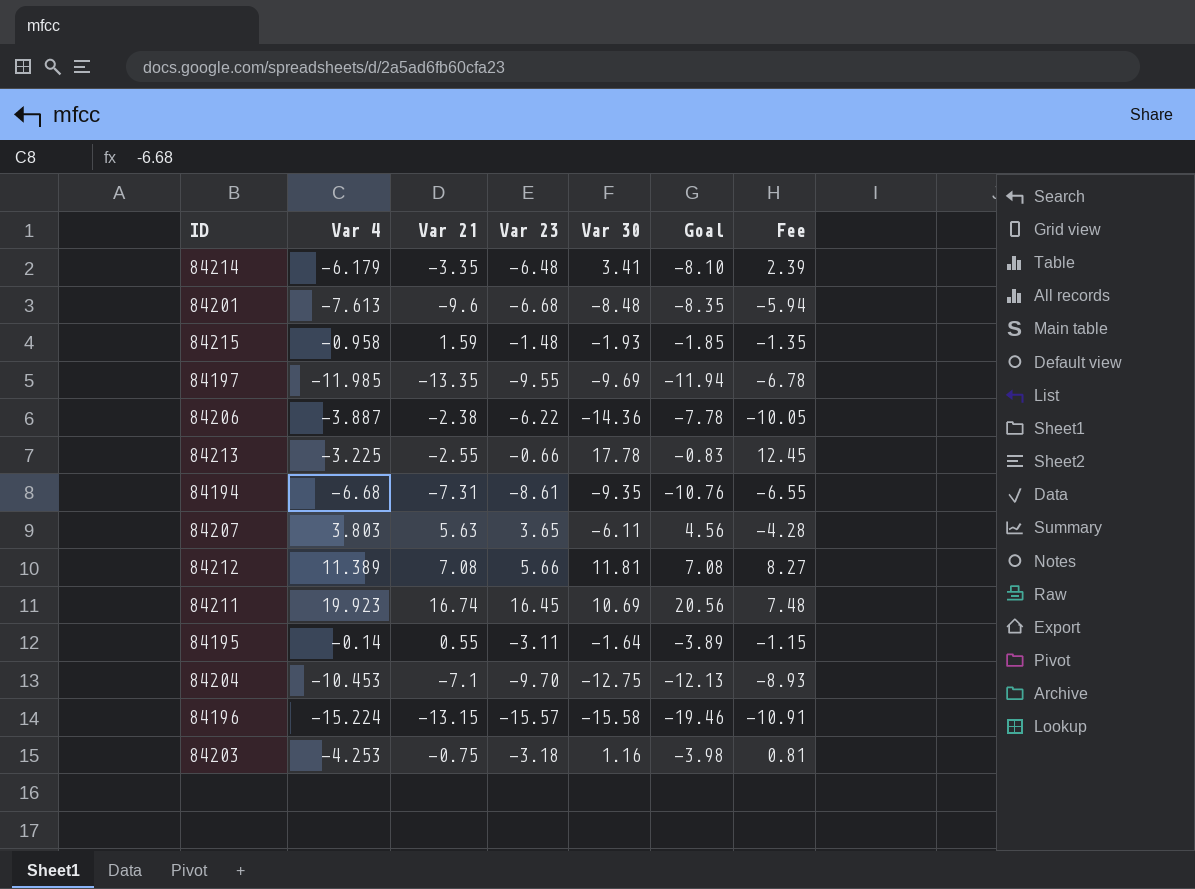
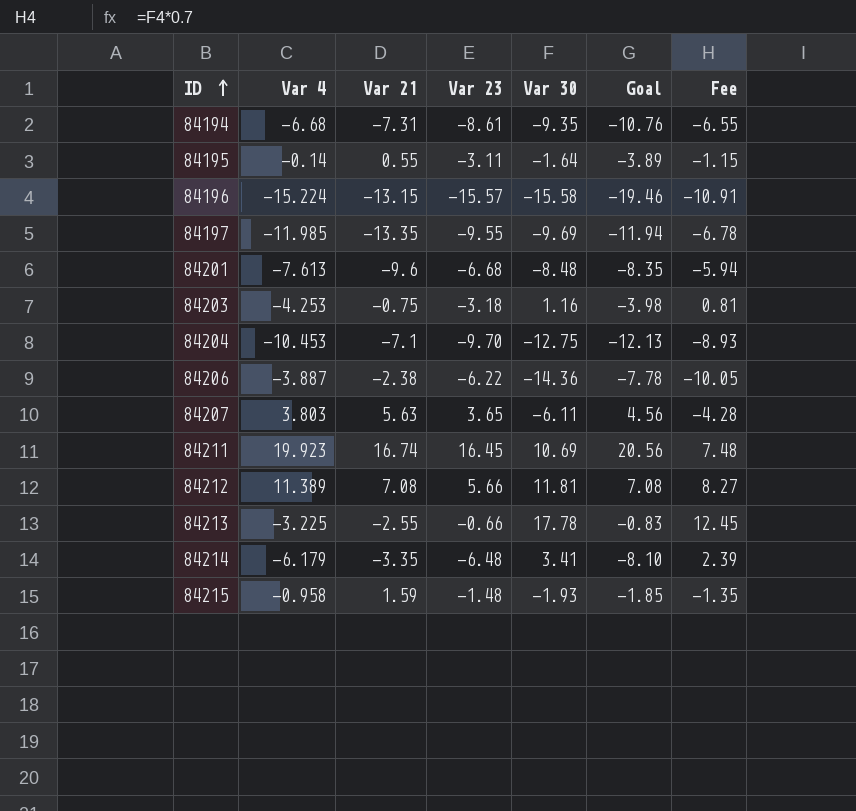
row order: none -> ID ascending

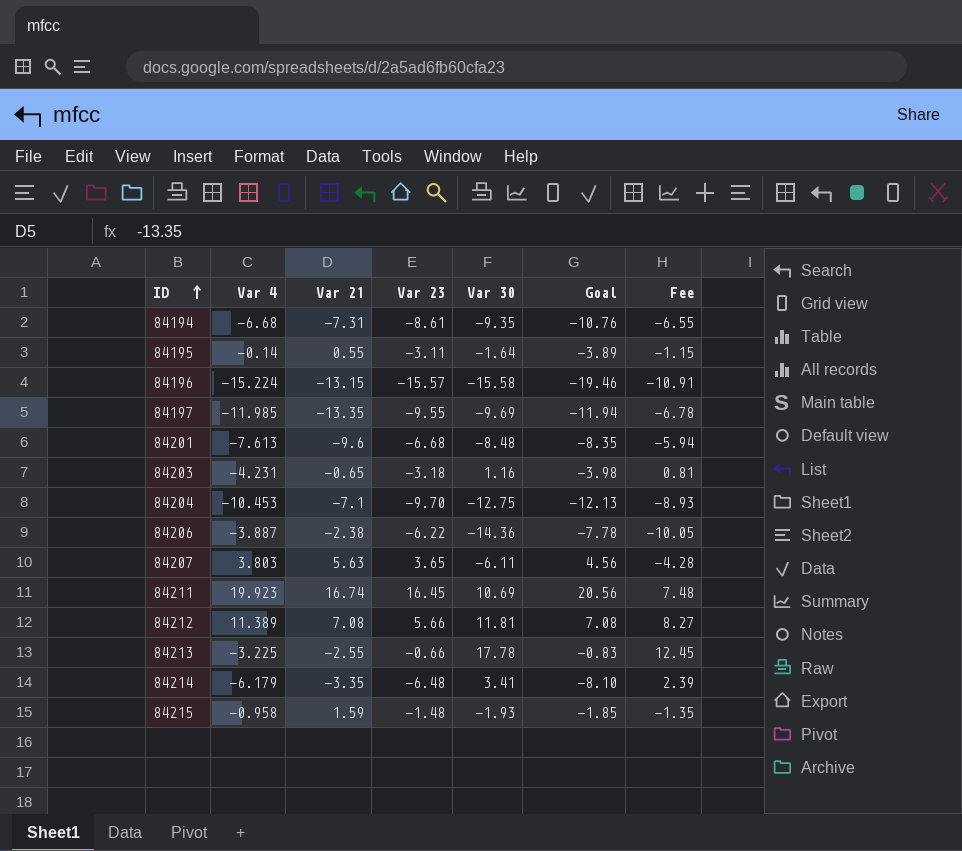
84203 | Var 4: -4.253 -> -4.231
84203 | Var 21: -0.75 -> -0.65

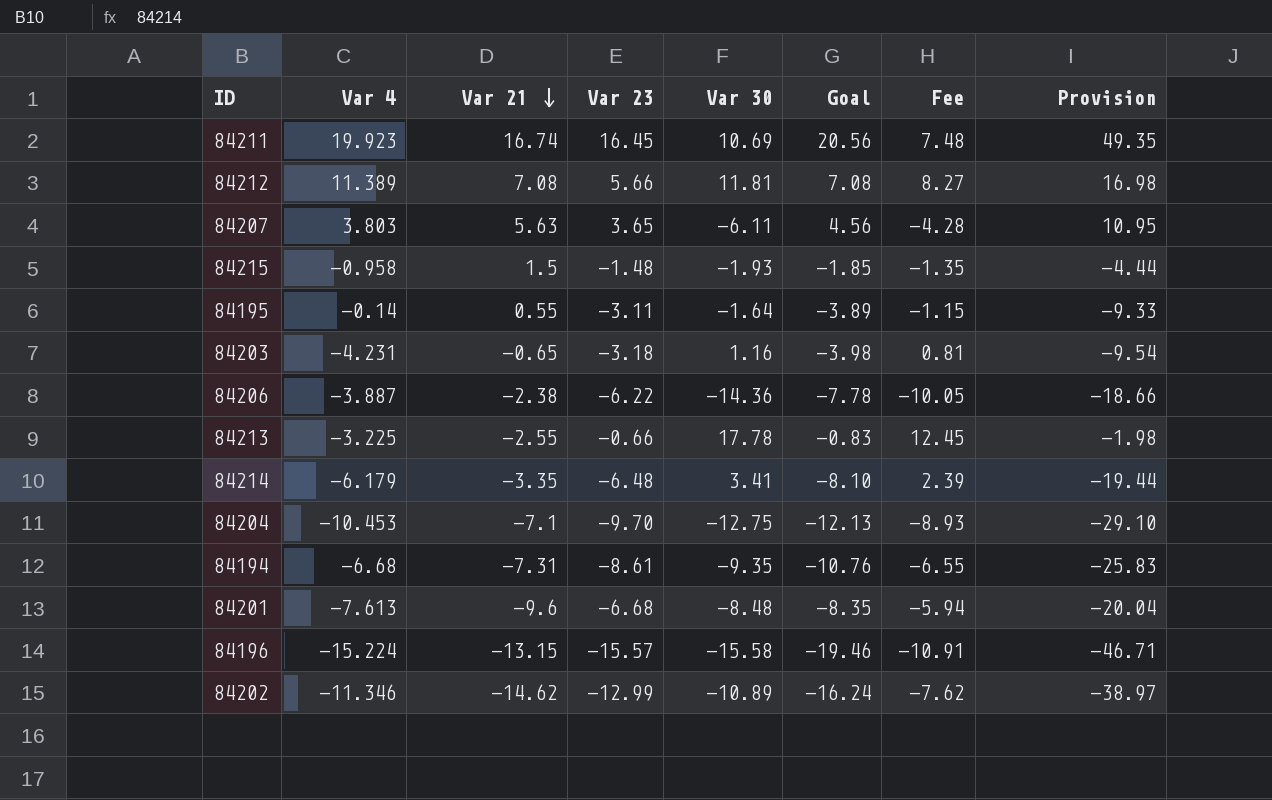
row order: ID ascending -> Var 21 descending
column Provision | formula: none -> [Var 23] * 3
row 84197: -11.985 | -13.35 | -9.55 | -9.69 | -11.94 | -6.78 -> none
84215 | Var 21: 1.59 -> 1.5
row 84202: none -> -11.346 | -14.62 | -12.99 | -10.89 | -16.24 | -7.62 | -38.97

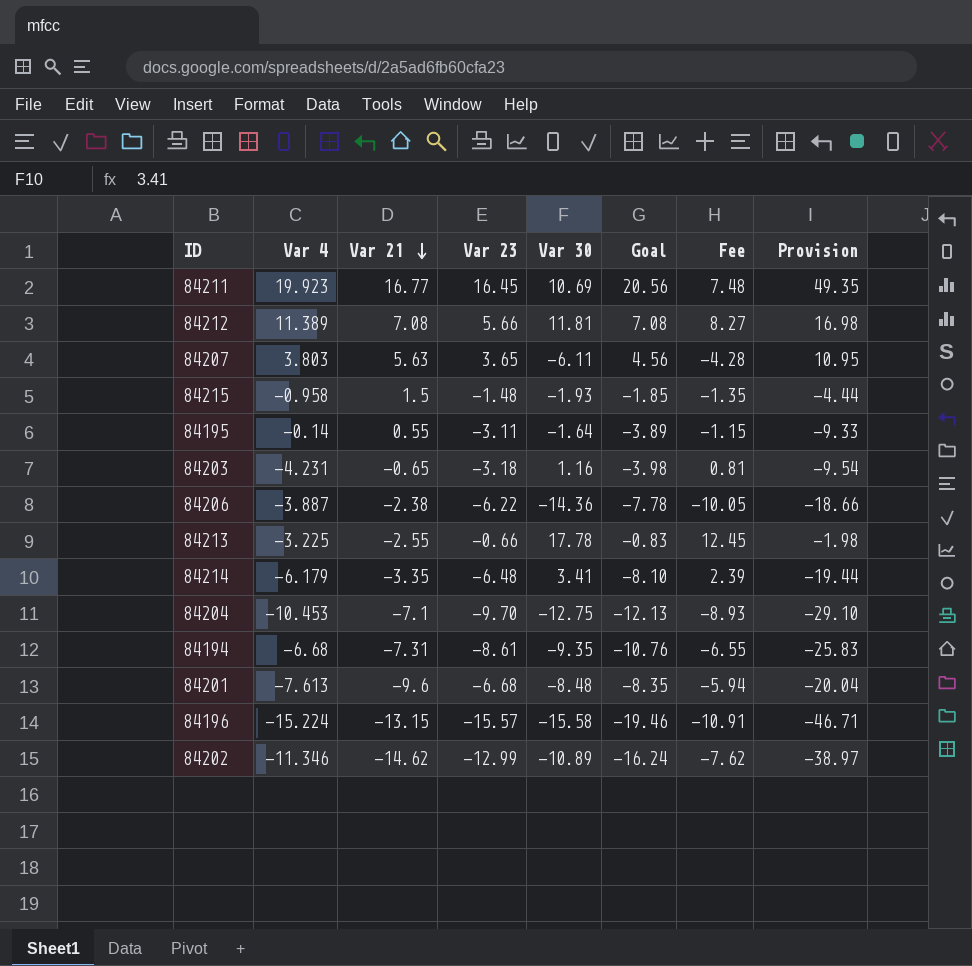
84211 | Var 21: 16.74 -> 16.77

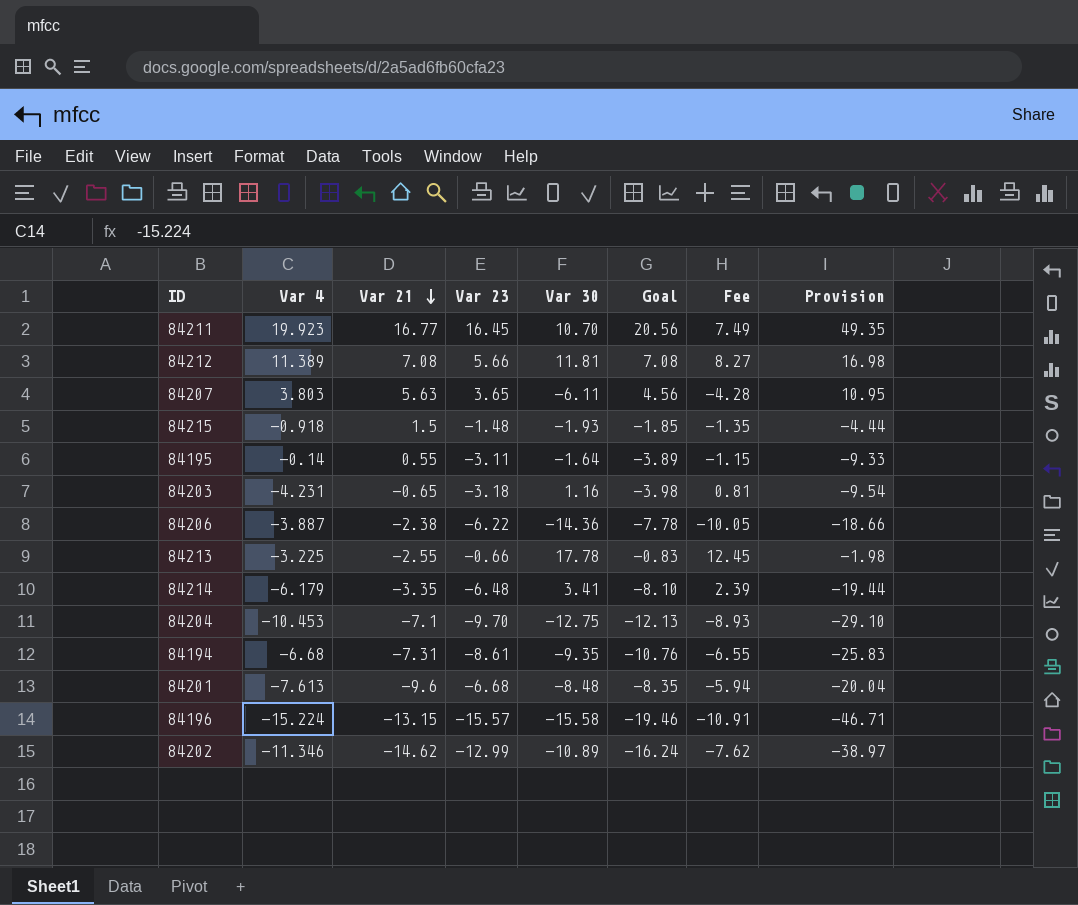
84211 | Var 30: 10.69 -> 10.70
84211 | Fee: 7.48 -> 7.49
84215 | Var 4: -0.958 -> -0.918

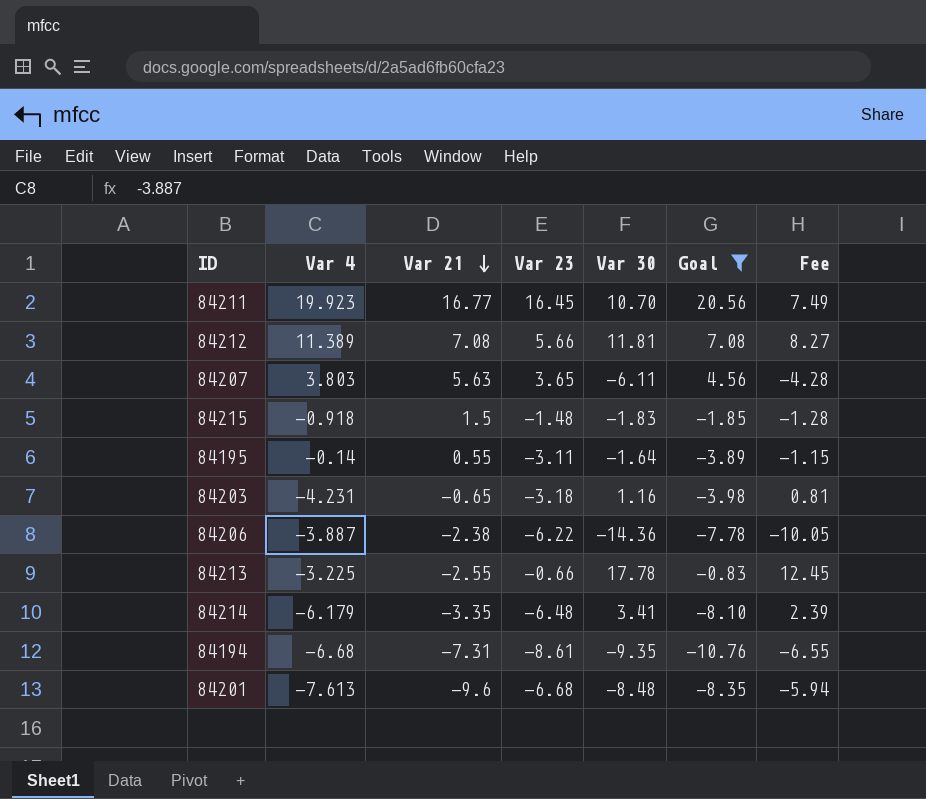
filter: none -> Goal >= -10.76
column Provision | formula: [Var 23] * 3 -> none
84215 | Var 30: -1.93 -> -1.83
84215 | Fee: -1.35 -> -1.28

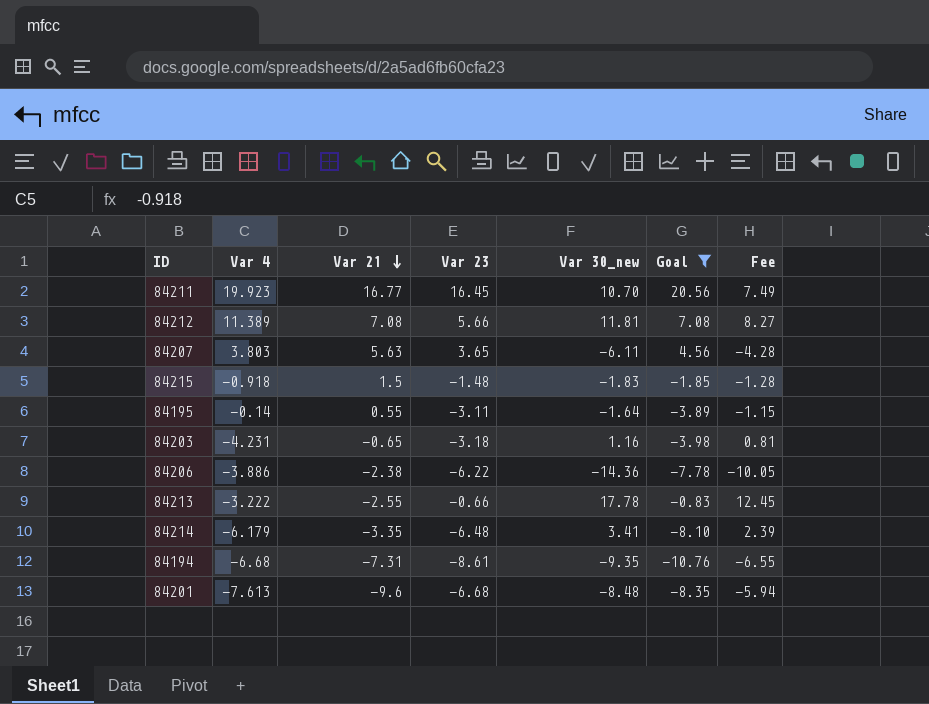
column name: Var 30 -> Var 30_new
84206 | Var 4: -3.887 -> -3.886
84213 | Var 4: -3.225 -> -3.222

